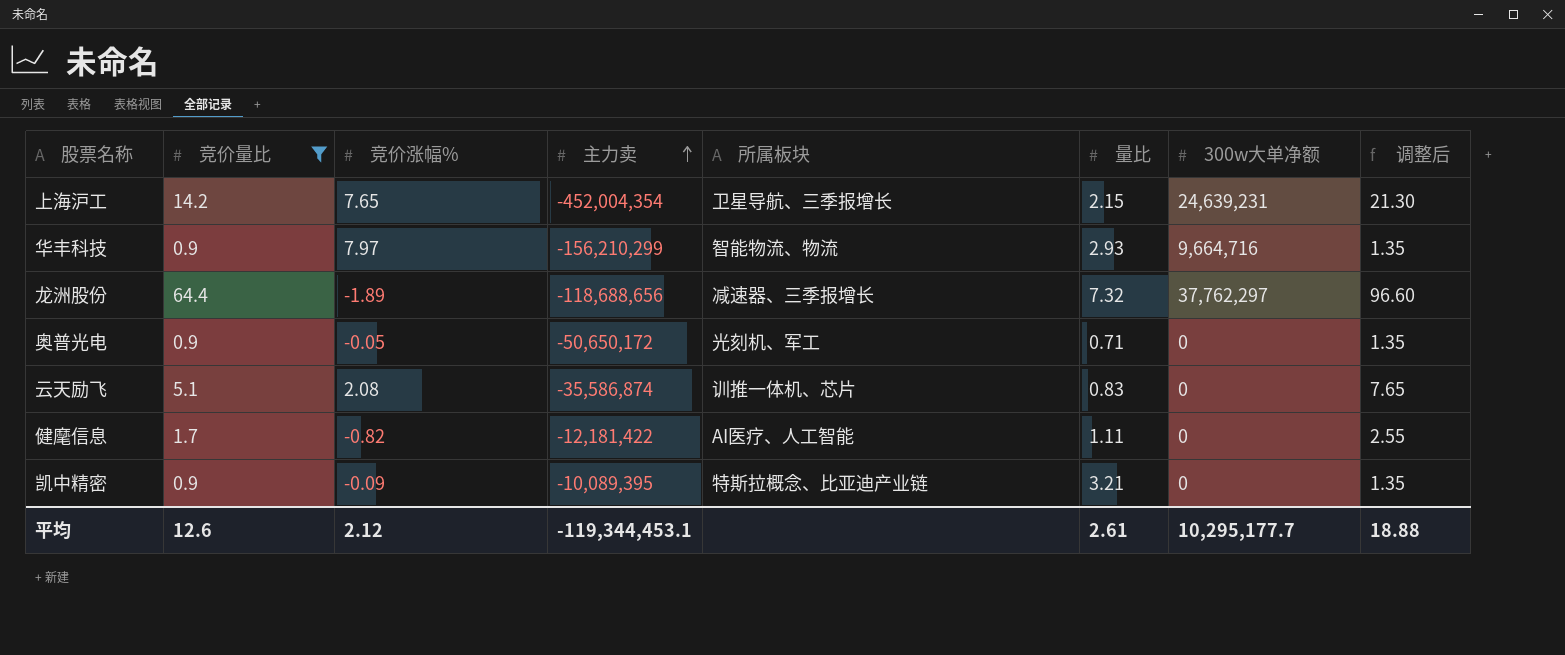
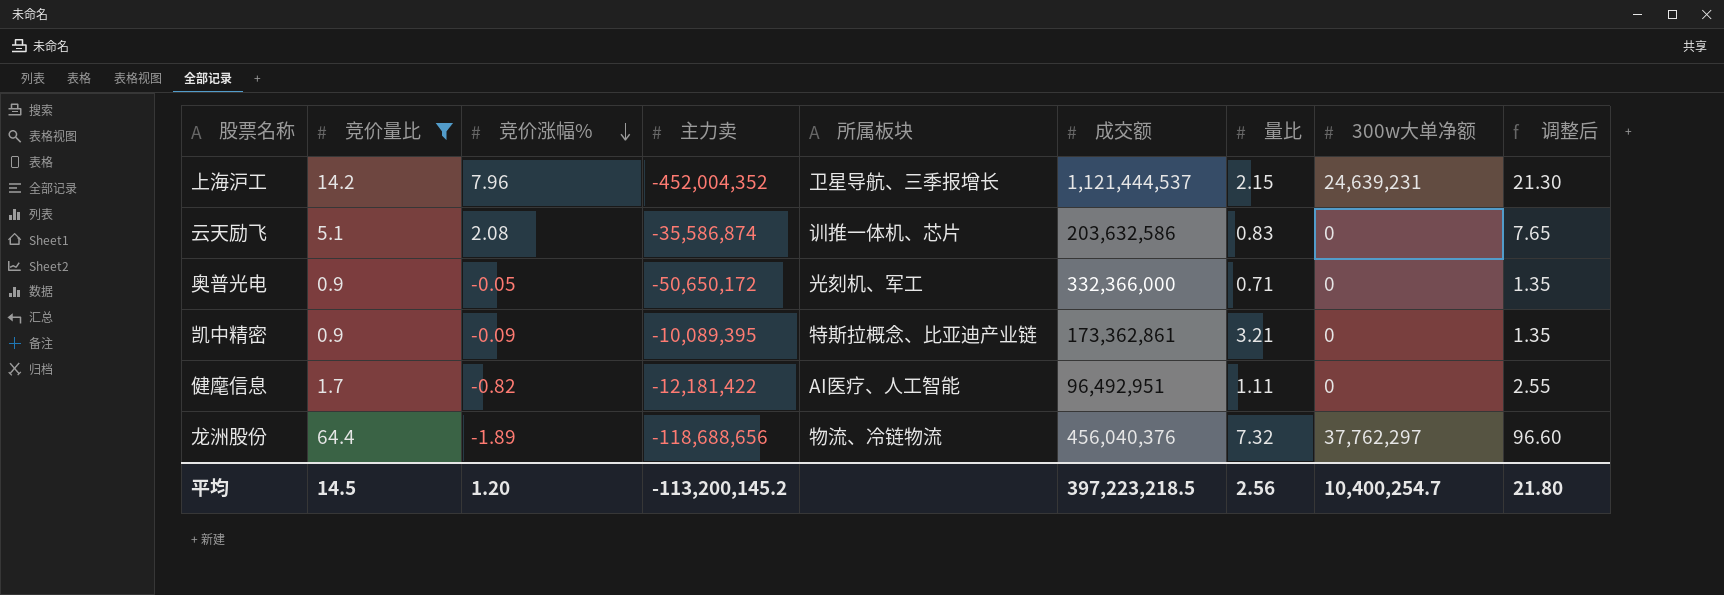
row order: 主力卖 ascending -> 竞价涨幅% descending
column 成交额 | position: none -> 6
row 华丰科技: 0.9 | 7.97 | -156,210,299 | 智能物流、物流 | 2.93 | 9,664,716 | 1.35 -> none
上海沪工 | 竞价涨幅%: 7.65 -> 7.96
上海沪工 | 主力卖: -452,004,354 -> -452,004,352
龙洲股份 | 所属板块: 减速器、三季报增长 -> 物流、冷链物流
平均 | 竞价量比: 12.6 -> 14.5
平均 | 竞价涨幅%: 2.12 -> 1.20
平均 | 主力卖: -119,344,453.1 -> -113,200,145.2
平均 | 量比: 2.61 -> 2.56
平均 | 300w大单净额: 10,295,177.7 -> 10,400,254.7
平均 | 调整后: 18.88 -> 21.80

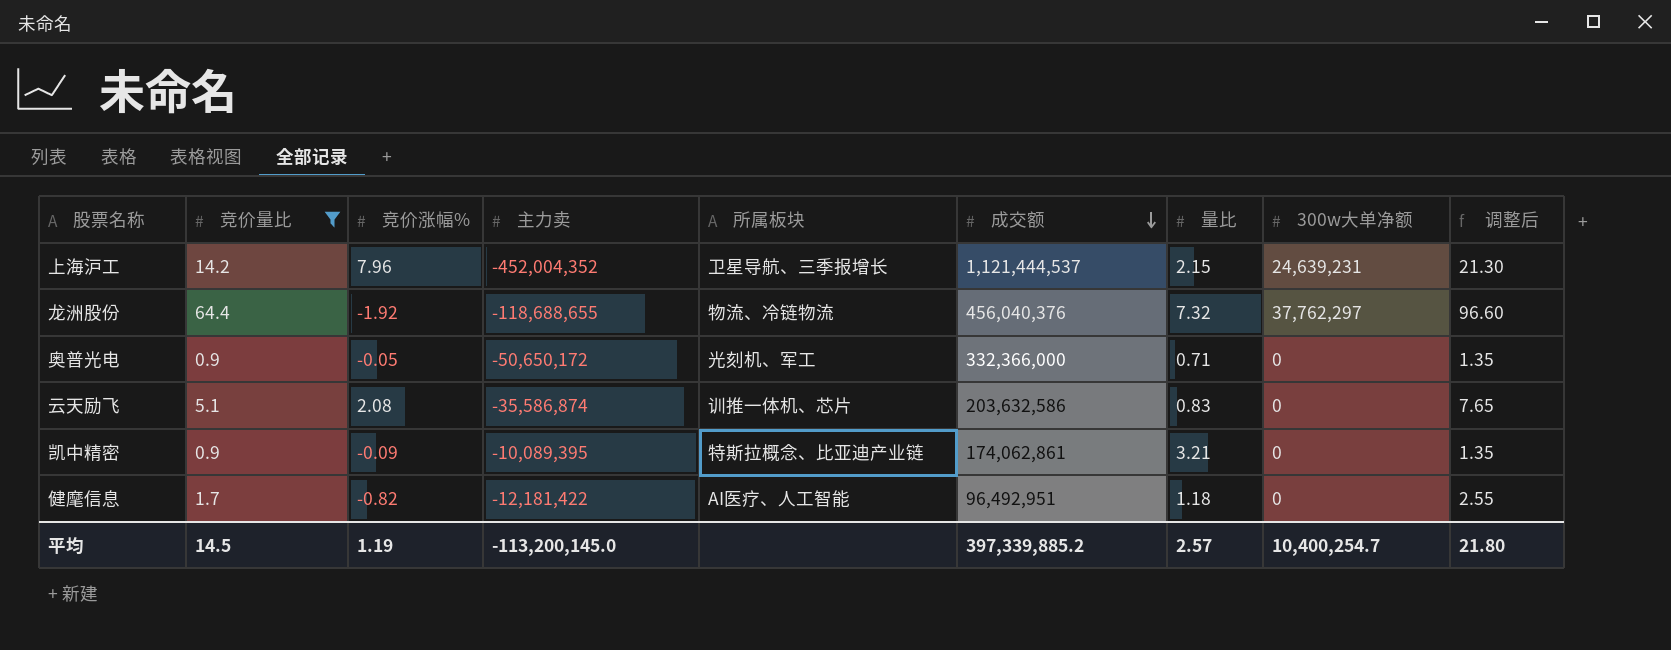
row order: 竞价涨幅% descending -> 成交额 descending
龙洲股份 | 竞价涨幅%: -1.89 -> -1.92
龙洲股份 | 主力卖: -118,688,656 -> -118,688,655
凯中精密 | 成交额: 173,362,861 -> 174,062,861
健麾信息 | 量比: 1.11 -> 1.18
平均 | 竞价涨幅%: 1.20 -> 1.19
平均 | 主力卖: -113,200,145.2 -> -113,200,145.0
平均 | 成交额: 397,223,218.5 -> 397,339,885.2
平均 | 量比: 2.56 -> 2.57

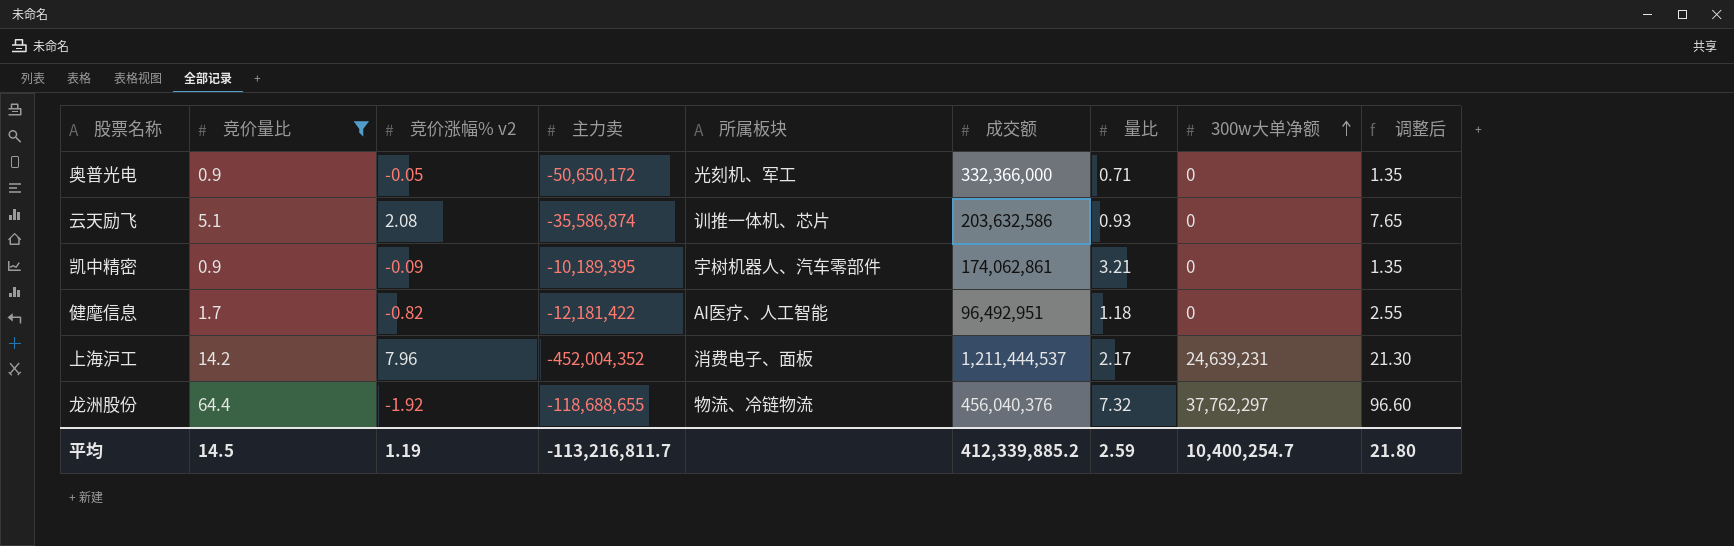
row order: 成交额 descending -> 300w大单净额 ascending
column name: 竞价涨幅% -> 竞价涨幅% v2
云天励飞 | 量比: 0.83 -> 0.93
凯中精密 | 主力卖: -10,089,395 -> -10,189,395
凯中精密 | 所属板块: 特斯拉概念、比亚迪产业链 -> 宇树机器人、汽车零部件
上海沪工 | 所属板块: 卫星导航、三季报增长 -> 消费电子、面板
上海沪工 | 成交额: 1,121,444,537 -> 1,211,444,537
上海沪工 | 量比: 2.15 -> 2.17
平均 | 主力卖: -113,200,145.0 -> -113,216,811.7
平均 | 成交额: 397,339,885.2 -> 412,339,885.2
平均 | 量比: 2.57 -> 2.59

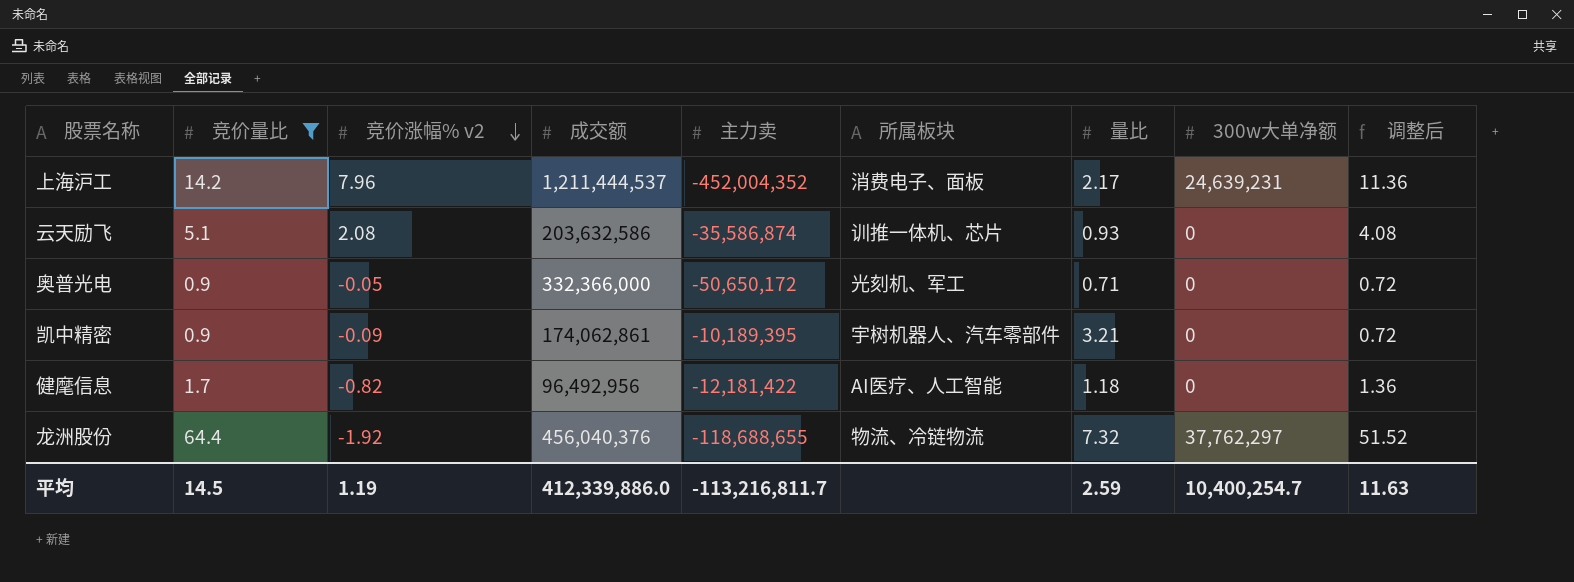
row order: 300w大单净额 ascending -> 竞价涨幅% v2 descending
column 成交额 | position: 6 -> 4
column 调整后 | formula: [竞价量比] * 1.5 -> [竞价量比] * 0.8
健麾信息 | 成交额: 96,492,951 -> 96,492,956
平均 | 成交额: 412,339,885.2 -> 412,339,886.0
平均 | 调整后: 21.80 -> 11.63

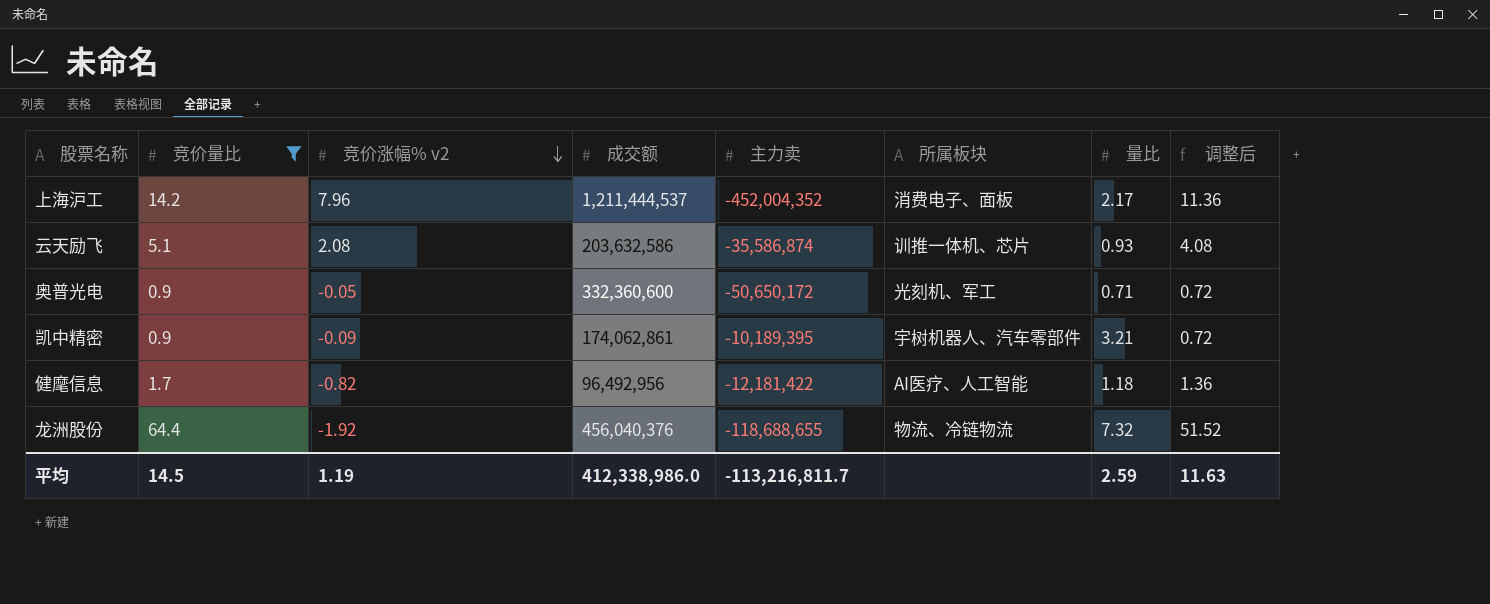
column 300w大单净额 | position: 8 -> none
奥普光电 | 成交额: 332,366,000 -> 332,360,600
平均 | 成交额: 412,339,886.0 -> 412,338,986.0

